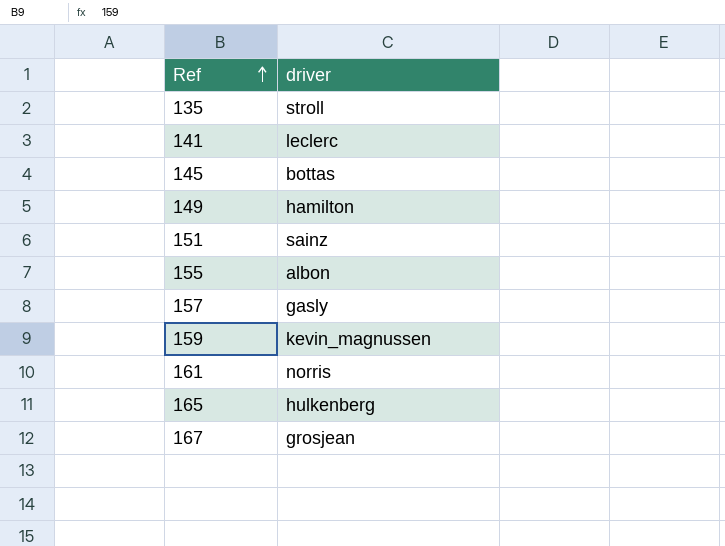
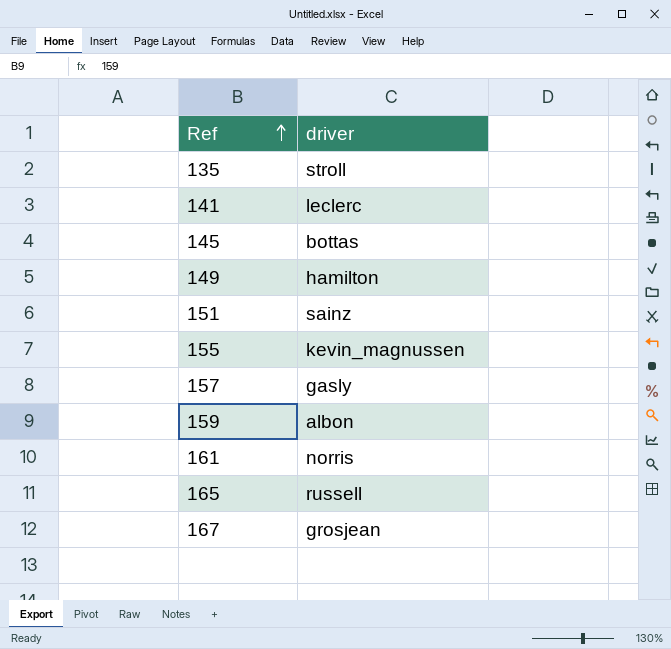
155 | driver: albon -> kevin_magnussen
159 | driver: kevin_magnussen -> albon
165 | driver: hulkenberg -> russell

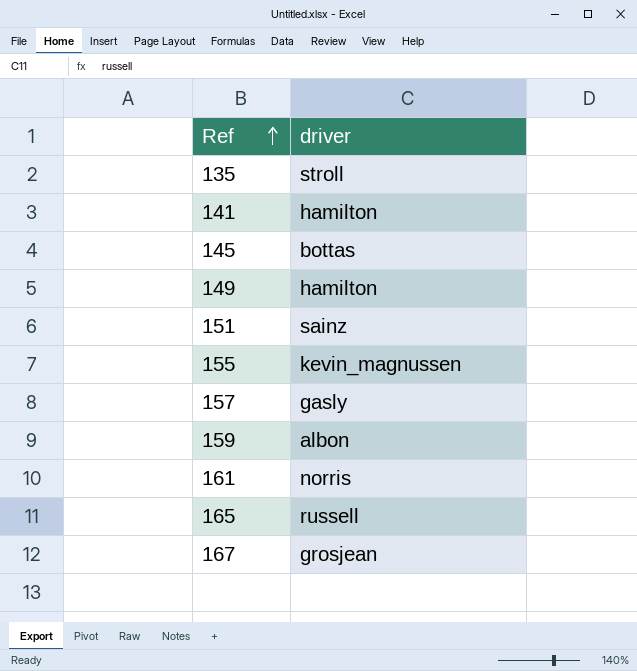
141 | driver: leclerc -> hamilton

